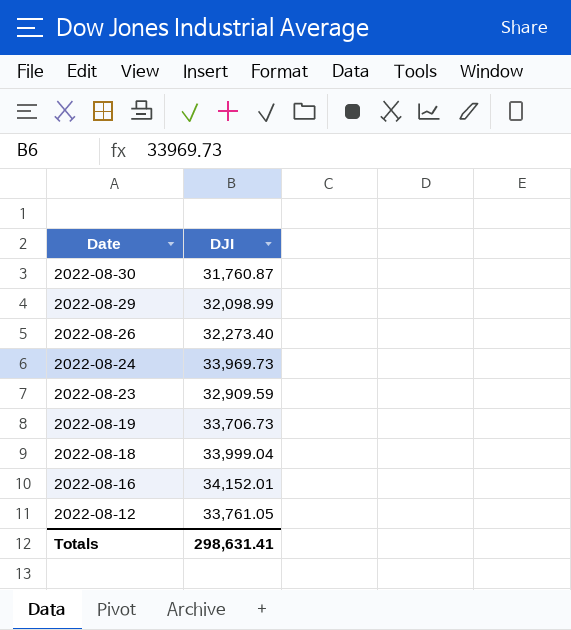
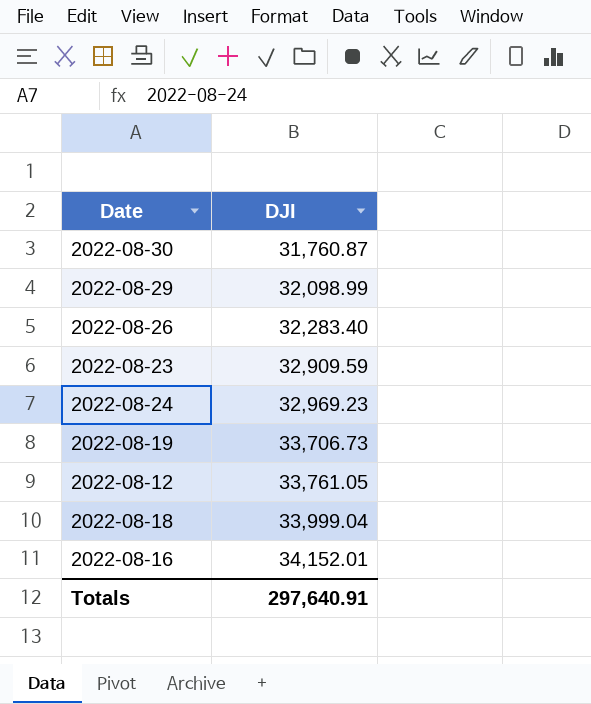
row order: Date descending -> DJI ascending
2022-08-26 | DJI: 32,273.40 -> 32,283.40
2022-08-24 | DJI: 33,969.73 -> 32,969.23
Totals | DJI: 298,631.41 -> 297,640.91

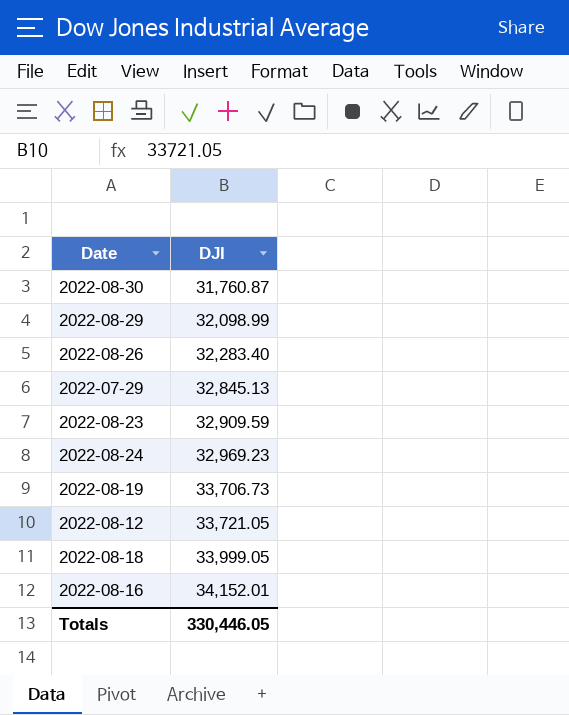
row 2022-07-29: none -> 32,845.13
2022-08-12 | DJI: 33,761.05 -> 33,721.05
2022-08-18 | DJI: 33,999.04 -> 33,999.05
Totals | DJI: 297,640.91 -> 330,446.05

